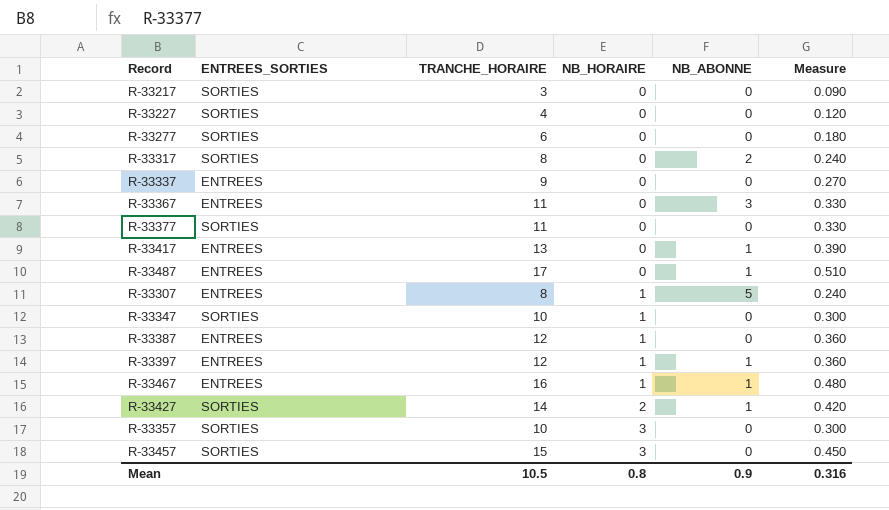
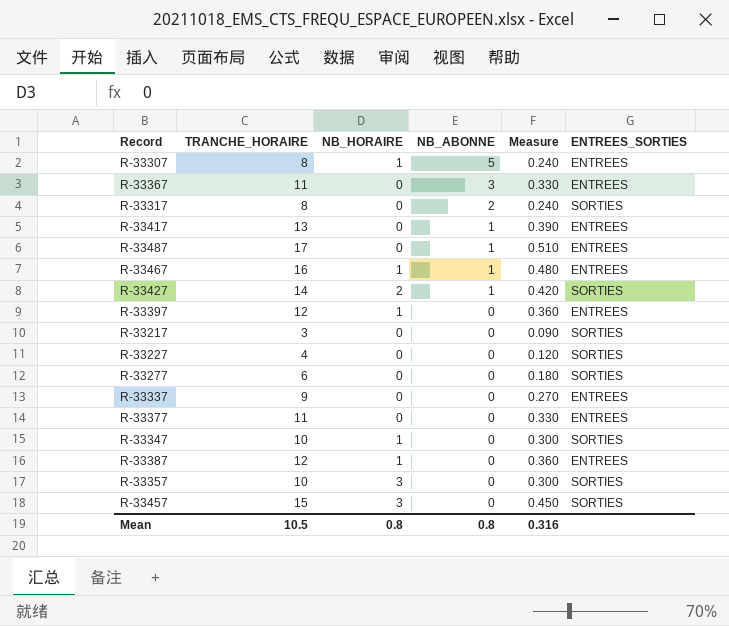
row order: NB_HORAIRE ascending -> NB_ABONNE descending
column ENTREES_SORTIES | position: 2 -> 6
R-33397 | NB_ABONNE: 1 -> 0
R-33377 | ENTREES_SORTIES: SORTIES -> ENTREES
Mean | NB_ABONNE: 0.9 -> 0.8

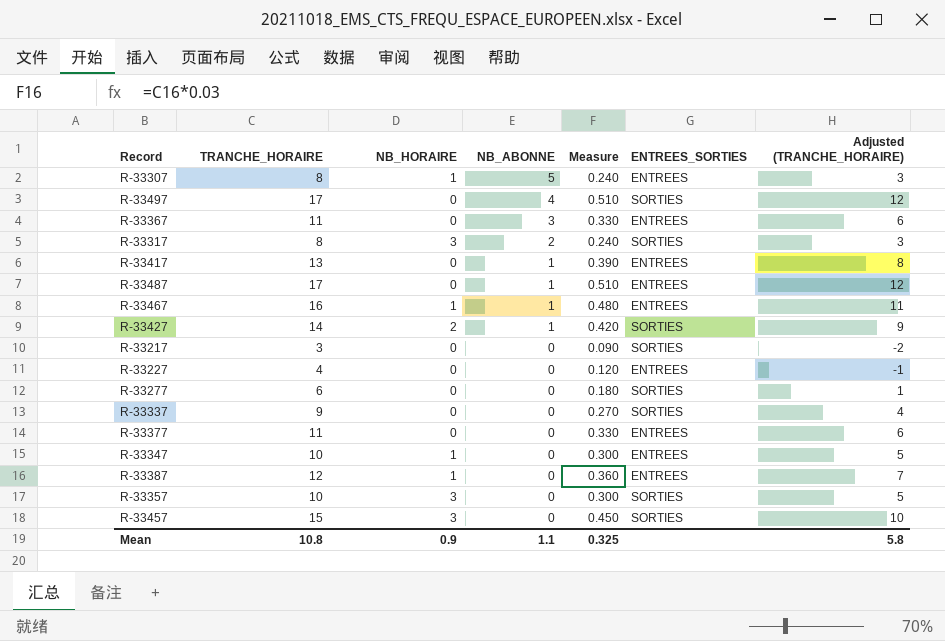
column Adjusted (TRANCHE_HORAIRE) | formula: none -> [TRANCHE_HORAIRE] - 5
row R-33397: 12 | 1 | 0 | 0.360 | ENTREES -> none
row R-33497: none -> 17 | 0 | 4 | 0.510 | SORTIES | 12
R-33317 | NB_HORAIRE: 0 -> 3
R-33227 | ENTREES_SORTIES: SORTIES -> ENTREES
R-33337 | ENTREES_SORTIES: ENTREES -> SORTIES
R-33347 | ENTREES_SORTIES: SORTIES -> ENTREES
Mean | TRANCHE_HORAIRE: 10.5 -> 10.8
Mean | NB_HORAIRE: 0.8 -> 0.9
Mean | NB_ABONNE: 0.8 -> 1.1
Mean | Measure: 0.316 -> 0.325

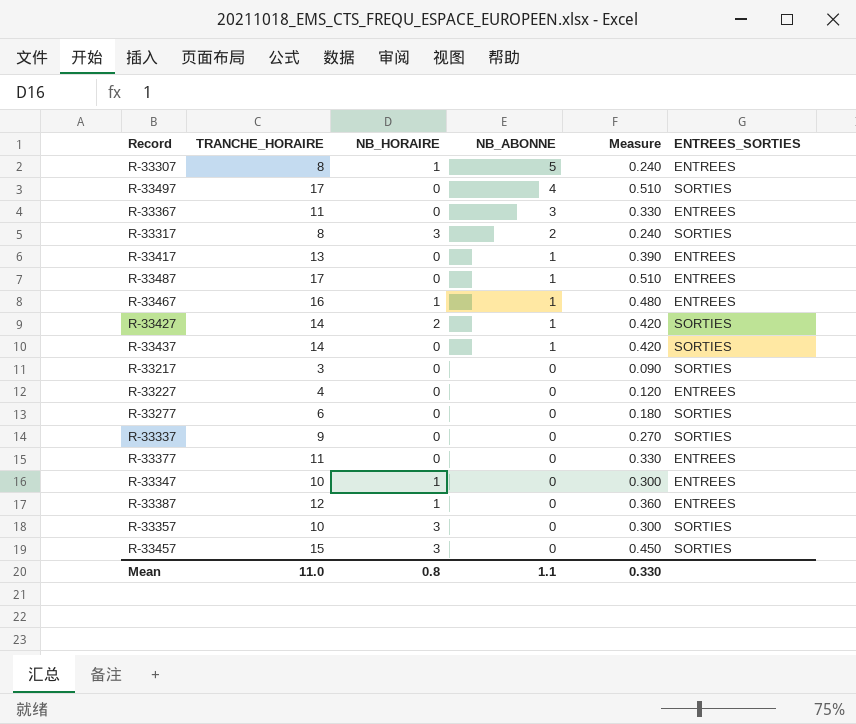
column Adjusted (TRANCHE_HORAIRE) | formula: [TRANCHE_HORAIRE] - 5 -> none
row R-33437: none -> 14 | 0 | 1 | 0.420 | SORTIES
Mean | TRANCHE_HORAIRE: 10.8 -> 11.0
Mean | NB_HORAIRE: 0.9 -> 0.8
Mean | Measure: 0.325 -> 0.330

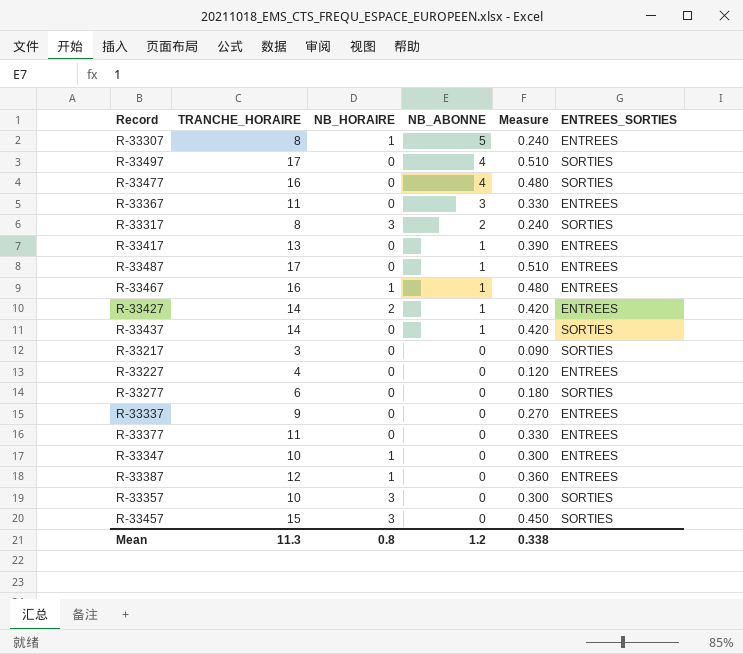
row R-33477: none -> 16 | 0 | 4 | 0.480 | SORTIES
R-33427 | ENTREES_SORTIES: SORTIES -> ENTREES
R-33337 | ENTREES_SORTIES: SORTIES -> ENTREES
Mean | TRANCHE_HORAIRE: 11.0 -> 11.3
Mean | NB_ABONNE: 1.1 -> 1.2
Mean | Measure: 0.330 -> 0.338

